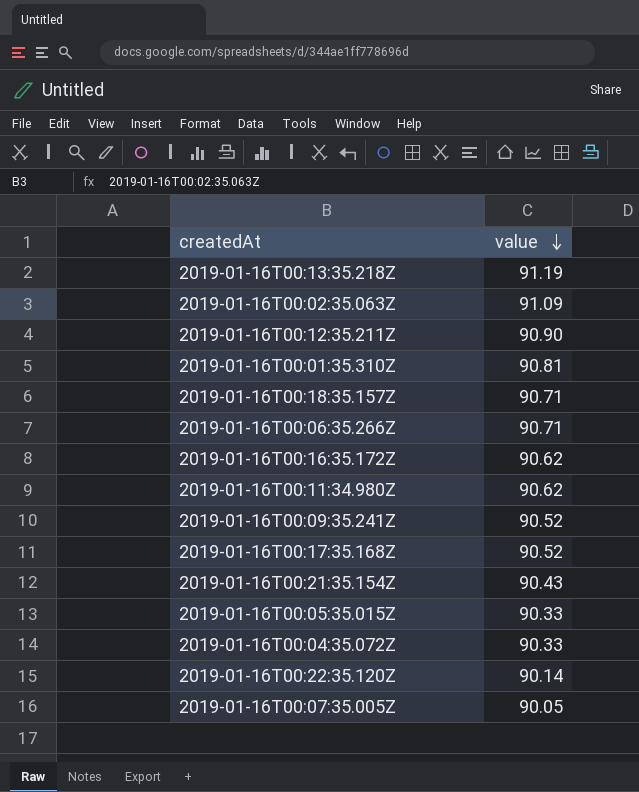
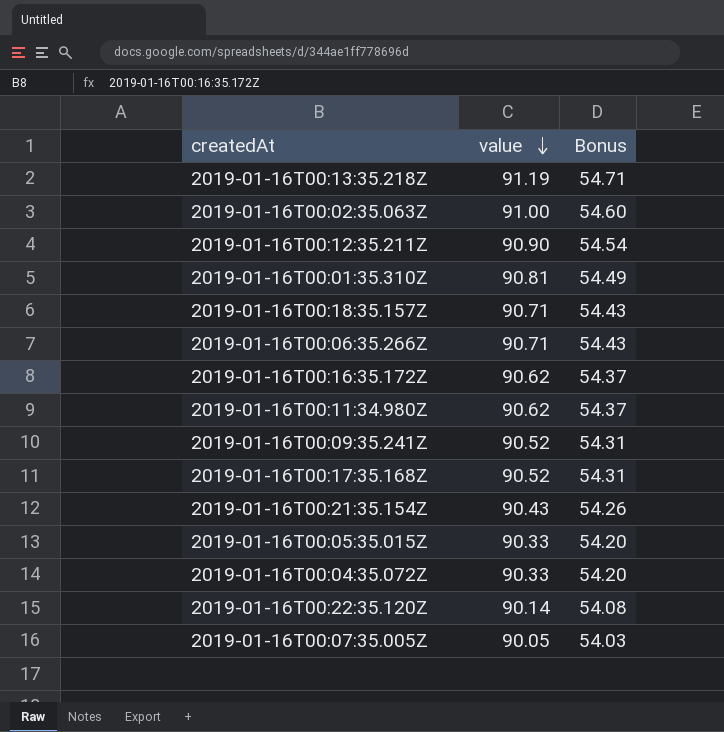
column Bonus | formula: none -> [value] * 0.6
2019-01-16T00:02:35.063Z | value: 91.09 -> 91.00

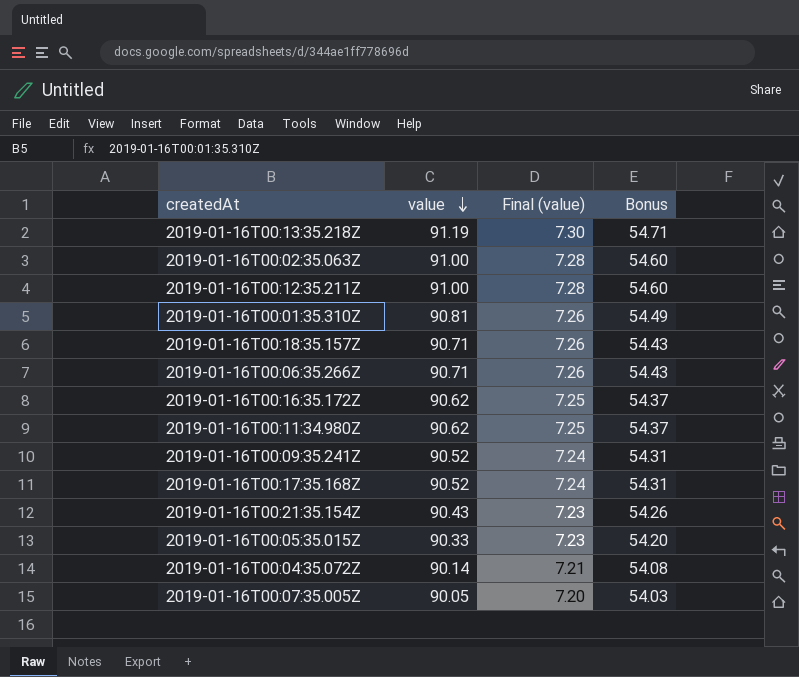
column Final (value) | formula: none -> [value] * 0.08
row 2019-01-16T00:22:35.120Z: 90.14 | 54.08 -> none
2019-01-16T00:12:35.211Z | value: 90.90 -> 91.00
2019-01-16T00:12:35.211Z | Bonus: 54.54 -> 54.60
2019-01-16T00:04:35.072Z | value: 90.33 -> 90.14
2019-01-16T00:04:35.072Z | Bonus: 54.20 -> 54.08

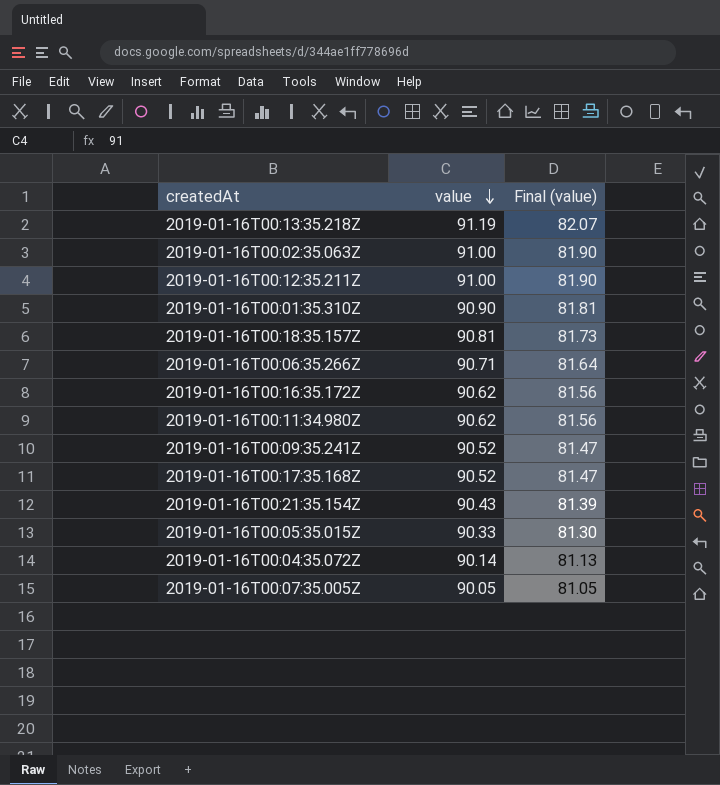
column Bonus | formula: [value] * 0.6 -> none
column Final (value) | formula: [value] * 0.08 -> [value] * 0.9
2019-01-16T00:01:35.310Z | value: 90.81 -> 90.90
2019-01-16T00:18:35.157Z | value: 90.71 -> 90.81

